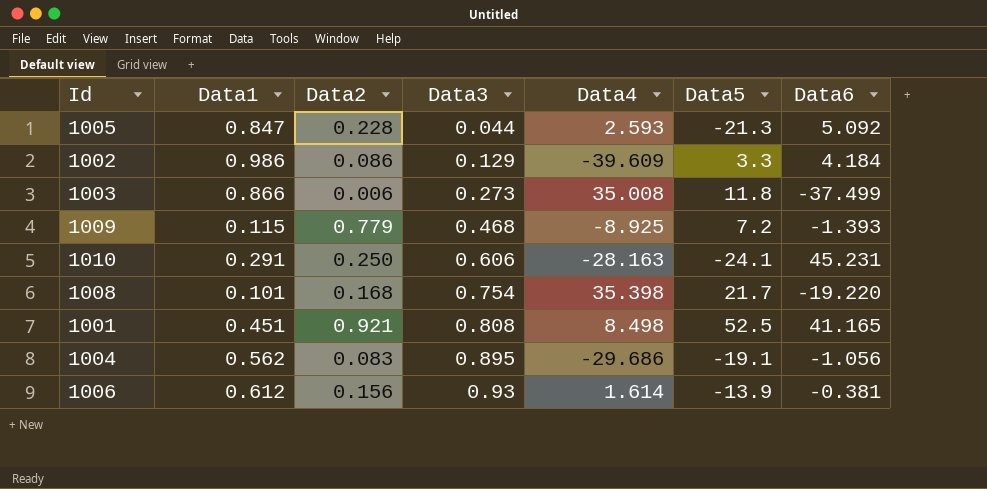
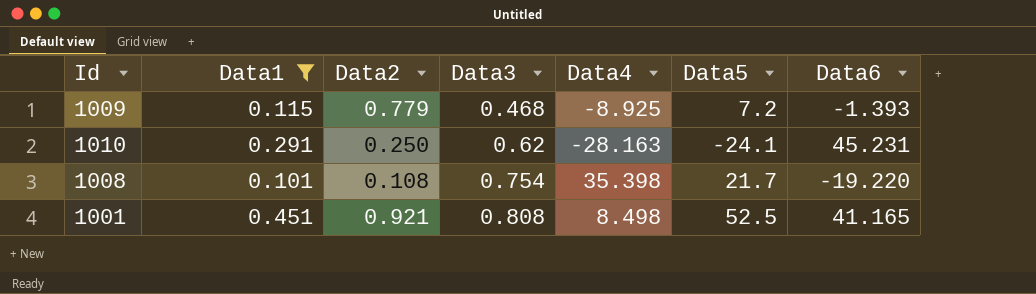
filter: none -> Data1 <= 0.451
1010 | Data3: 0.606 -> 0.62
1008 | Data2: 0.168 -> 0.108

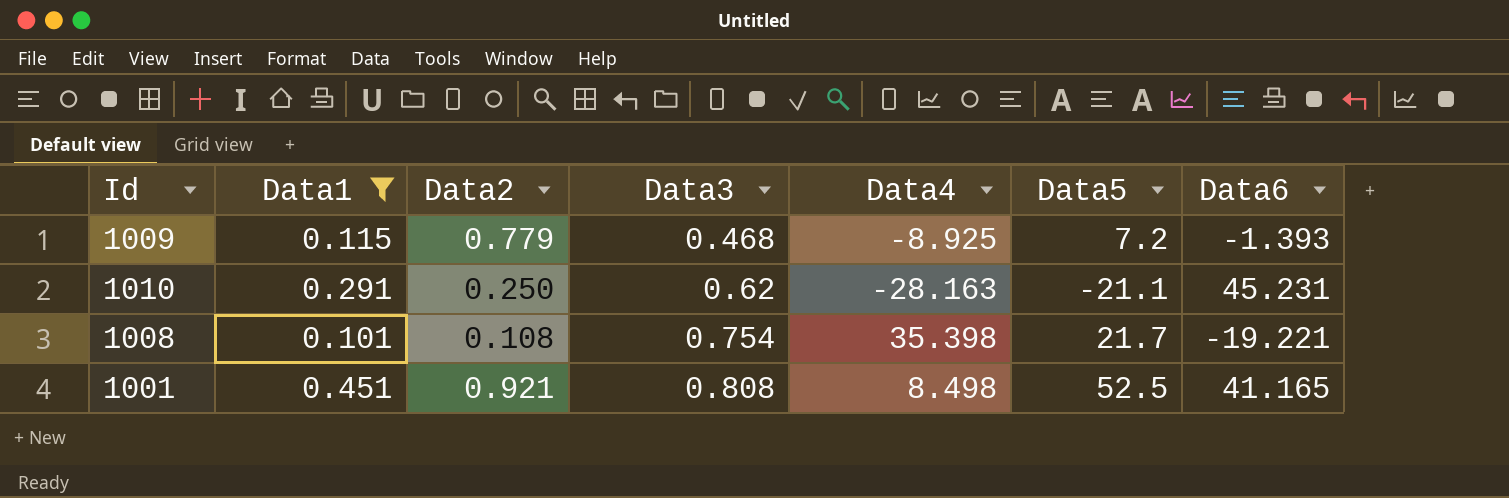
1010 | Data5: -24.1 -> -21.1
1008 | Data6: -19.220 -> -19.221

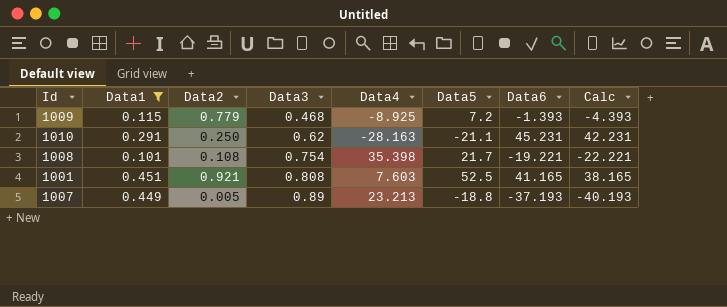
column Calc | formula: none -> [Data6] - 3
1001 | Data4: 8.498 -> 7.603
row 1007: none -> 0.449 | 0.005 | 0.89 | 23.213 | -18.8 | -37.193 | -40.193

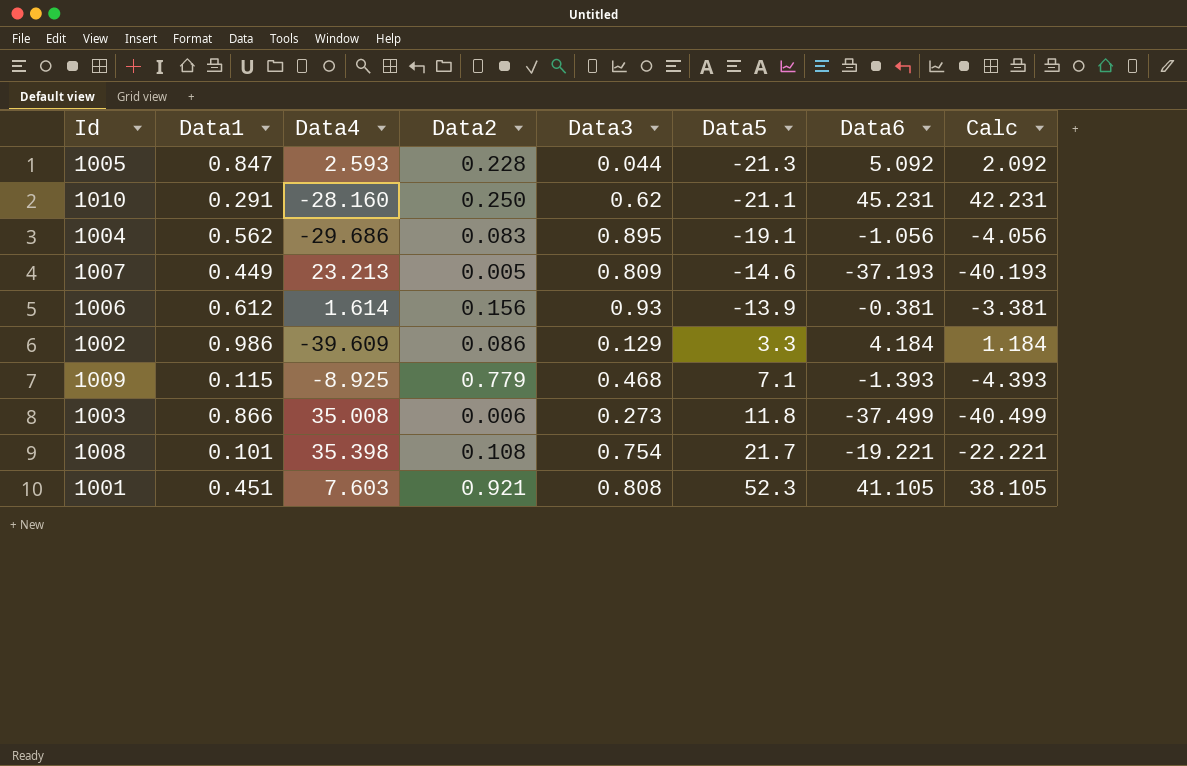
filter: Data1 <= 0.451 -> none
row order: Data3 ascending -> Data5 ascending
column Data4 | position: 5 -> 3
1010 | Data4: -28.163 -> -28.160
1007 | Data3: 0.89 -> 0.809
1007 | Data5: -18.8 -> -14.6
1009 | Data5: 7.2 -> 7.1
1001 | Data5: 52.5 -> 52.3
1001 | Data6: 41.165 -> 41.105
1001 | Calc: 38.165 -> 38.105

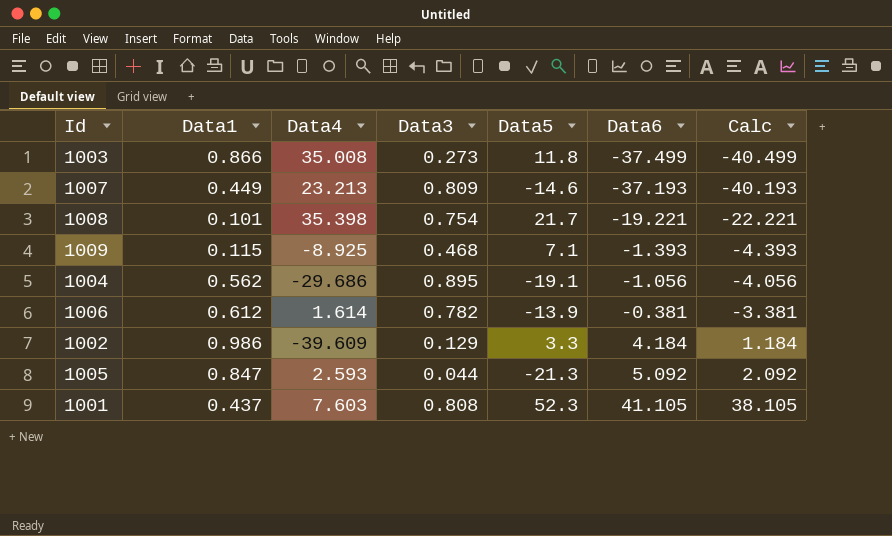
row order: Data5 ascending -> Data6 ascending
column Data2 | position: 4 -> none
row 1010: 0.291 | -28.160 | 0.250 | 0.62 | -21.1 | 45.231 | 42.231 -> none
1006 | Data3: 0.93 -> 0.782
1001 | Data1: 0.451 -> 0.437

